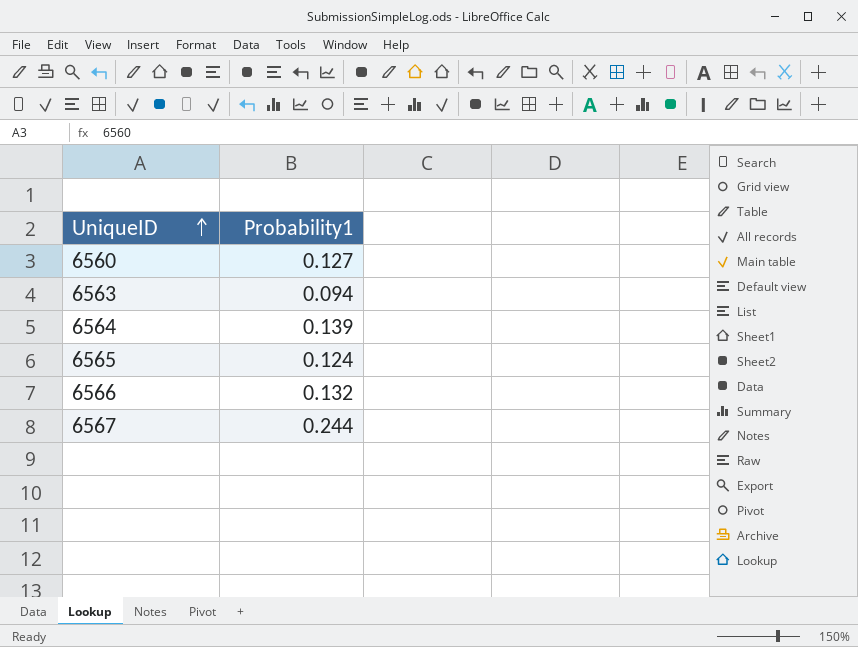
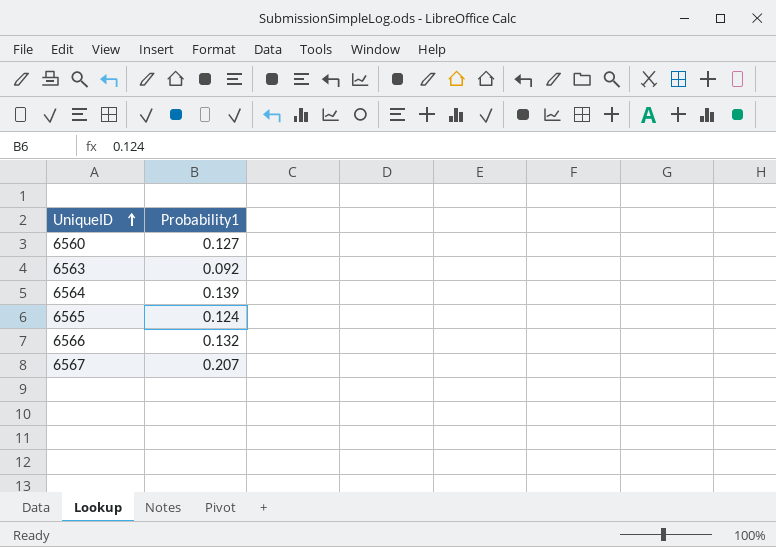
6563 | Probability1: 0.094 -> 0.092
6567 | Probability1: 0.244 -> 0.207

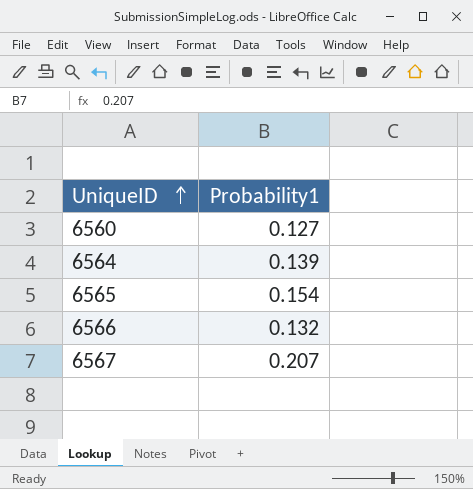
row 6563: 0.092 -> none
6565 | Probability1: 0.124 -> 0.154

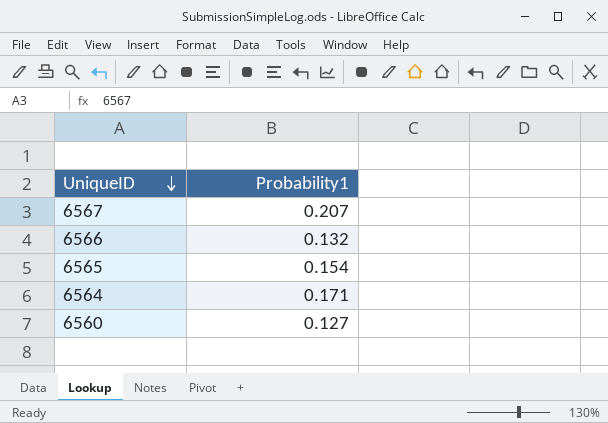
row order: UniqueID ascending -> UniqueID descending
6564 | Probability1: 0.139 -> 0.171

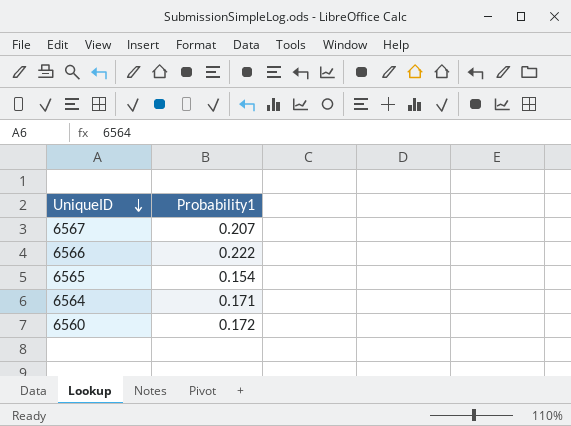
6566 | Probability1: 0.132 -> 0.222
6560 | Probability1: 0.127 -> 0.172

